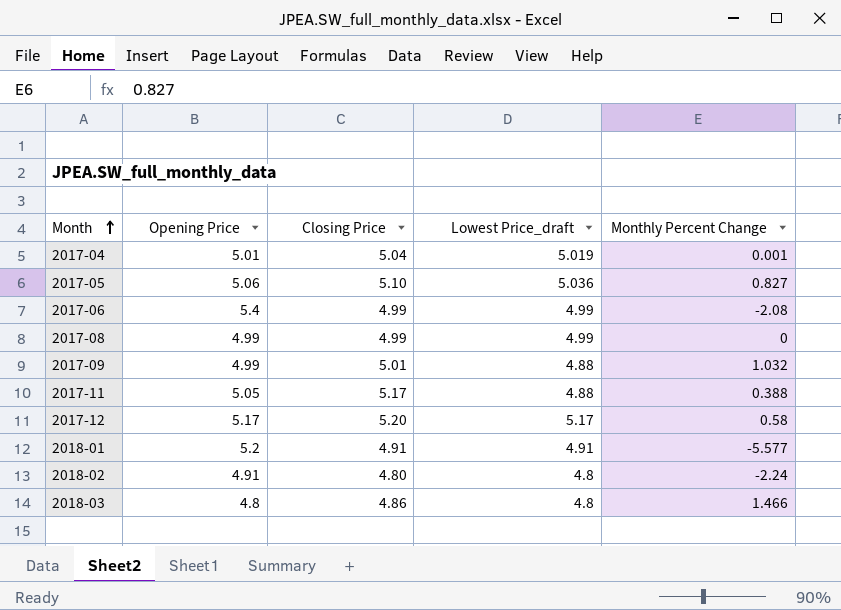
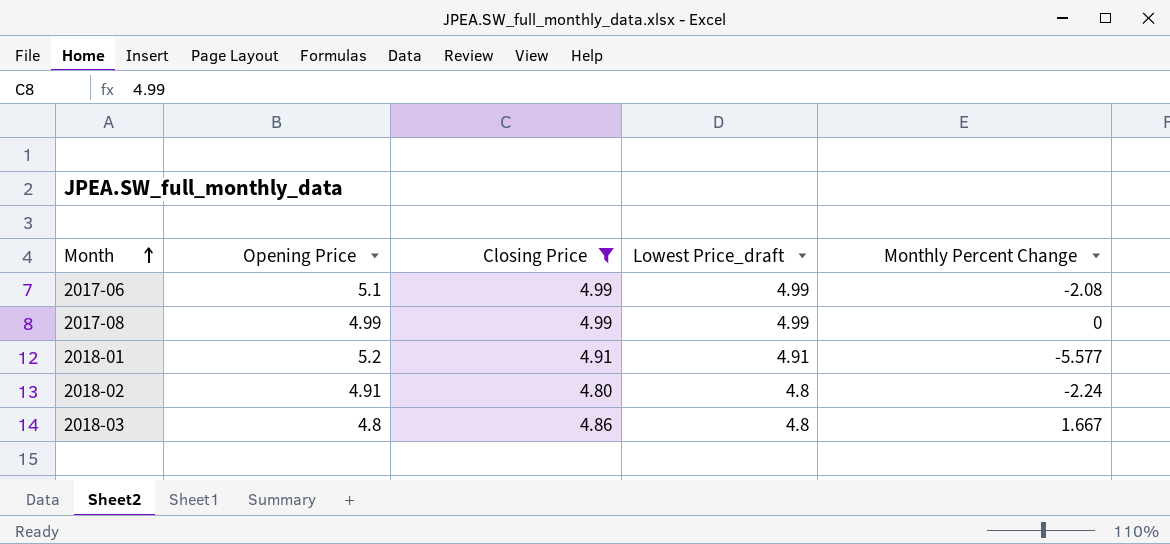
filter: none -> Closing Price <= 4.99
2017-06 | Opening Price: 5.4 -> 5.1
2018-03 | Monthly Percent Change: 1.466 -> 1.667

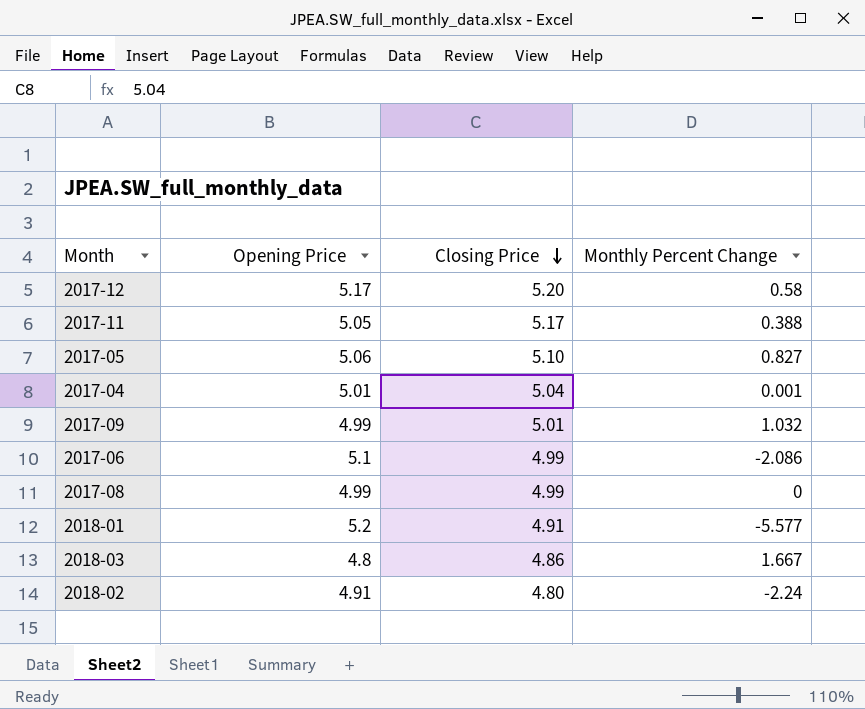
filter: Closing Price <= 4.99 -> none
row order: Month ascending -> Closing Price descending
column Lowest Price_draft | position: 4 -> none
2017-06 | Monthly Percent Change: -2.08 -> -2.086

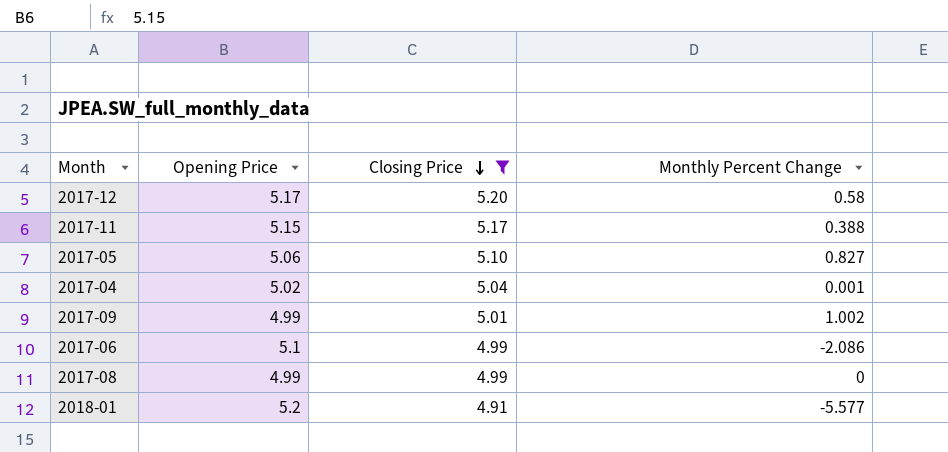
filter: none -> Closing Price >= 4.91
2017-11 | Opening Price: 5.05 -> 5.15
2017-04 | Opening Price: 5.01 -> 5.02
2017-09 | Monthly Percent Change: 1.032 -> 1.002

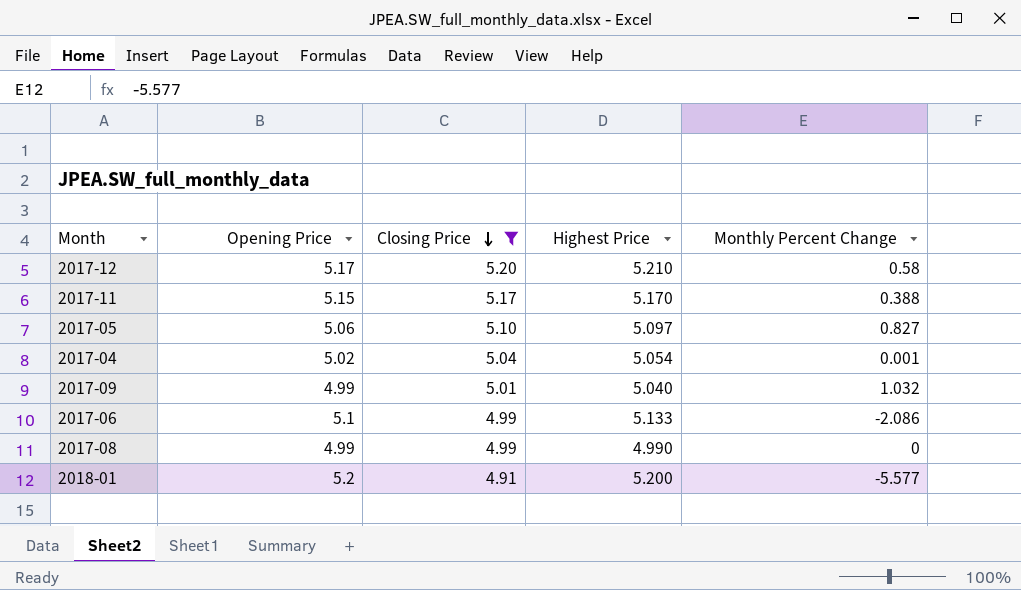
column Highest Price | position: none -> 4
2017-09 | Monthly Percent Change: 1.002 -> 1.032

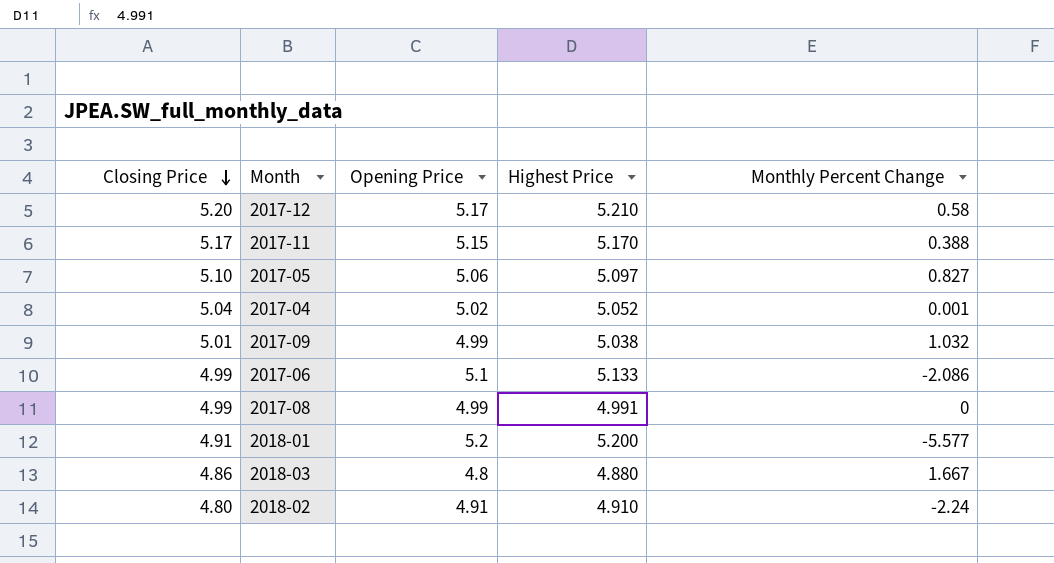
filter: Closing Price >= 4.91 -> none
column Closing Price | position: 3 -> 1
2017-04 | Highest Price: 5.054 -> 5.052
2017-09 | Highest Price: 5.040 -> 5.038
2017-08 | Highest Price: 4.990 -> 4.991

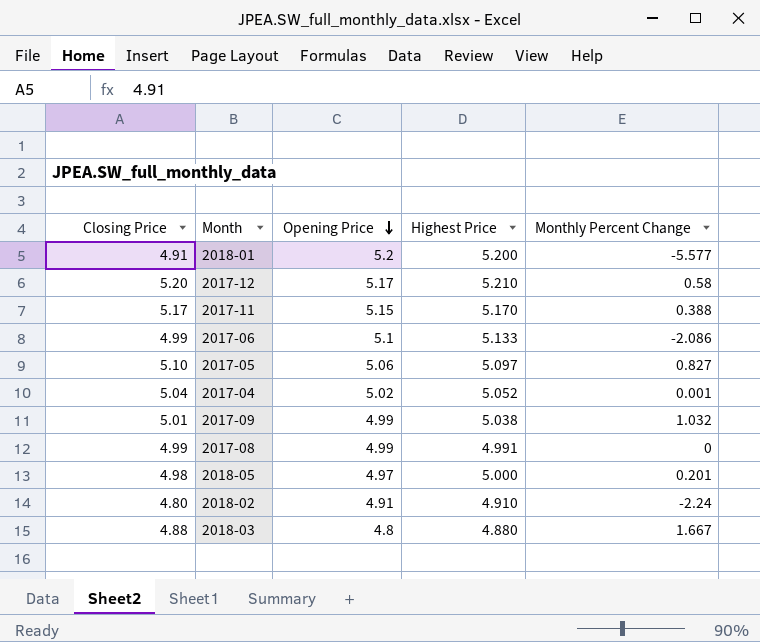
row order: Closing Price descending -> Opening Price descending
row 2018-05: none -> 4.98 | 4.97 | 5.000 | 0.201
2018-03 | Closing Price: 4.86 -> 4.88

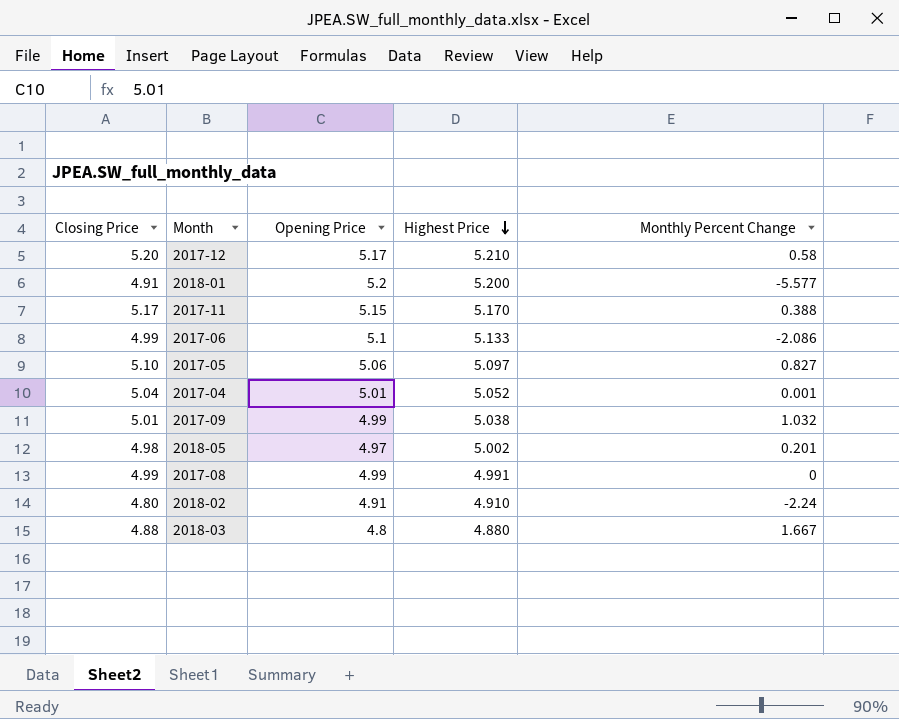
row order: Opening Price descending -> Highest Price descending
2017-04 | Opening Price: 5.02 -> 5.01
2018-05 | Highest Price: 5.000 -> 5.002

